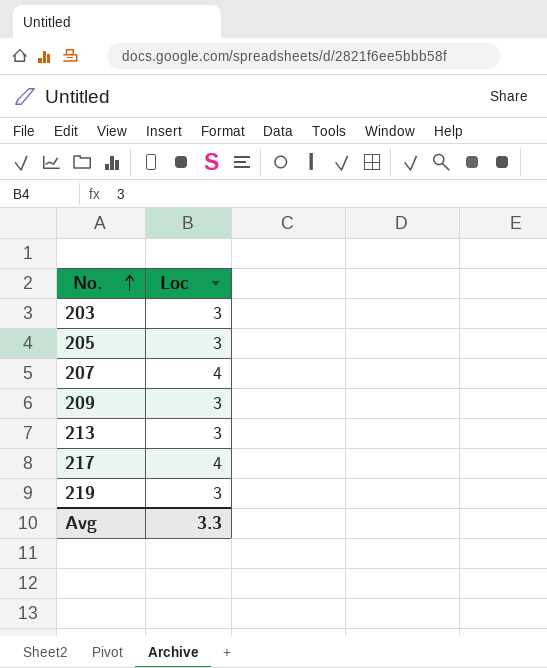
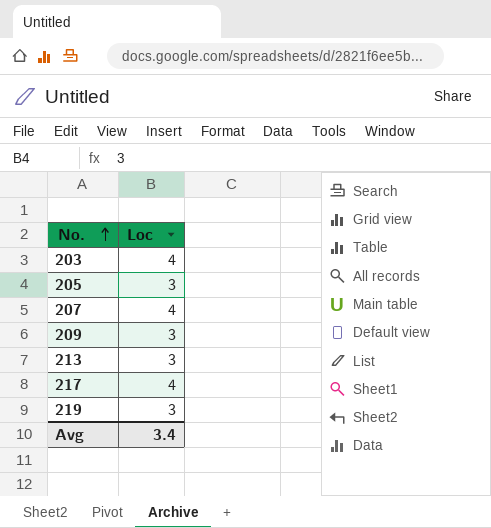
203 | Loc: 3 -> 4
Avg | Loc: 3.3 -> 3.4

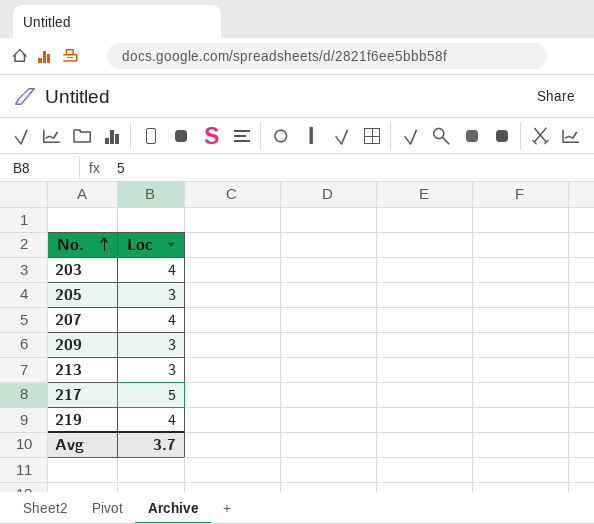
217 | Loc: 4 -> 5
219 | Loc: 3 -> 4
Avg | Loc: 3.4 -> 3.7

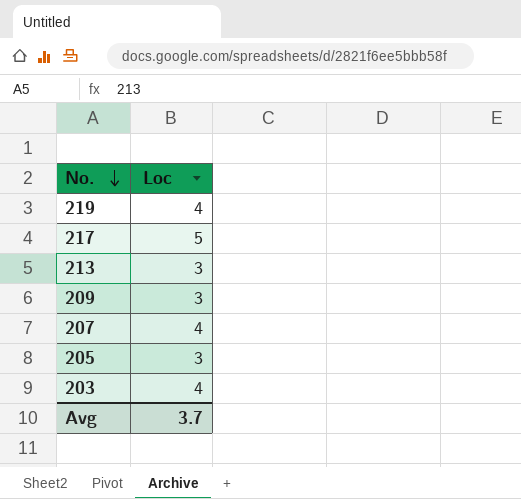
row order: No. ascending -> No. descending

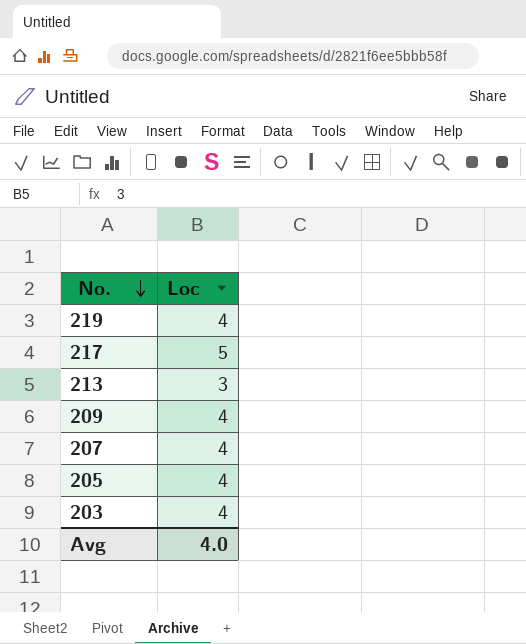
209 | Loc: 3 -> 4
205 | Loc: 3 -> 4
Avg | Loc: 3.7 -> 4.0

